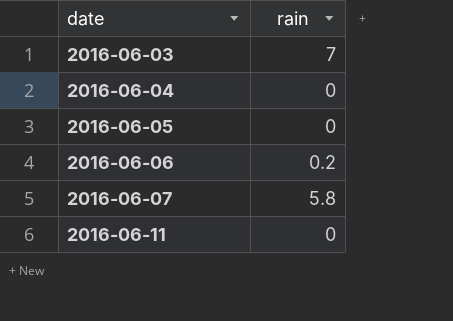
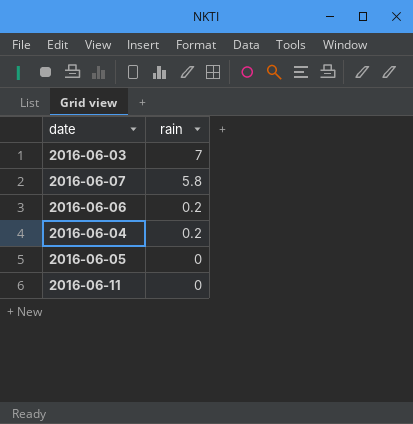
row order: date ascending -> rain descending
2016-06-04 | rain: 0 -> 0.2

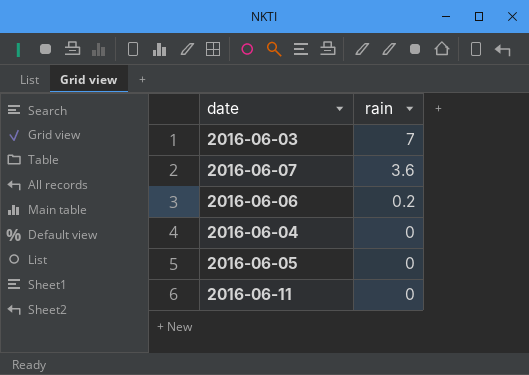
2016-06-07 | rain: 5.8 -> 3.6
2016-06-04 | rain: 0.2 -> 0

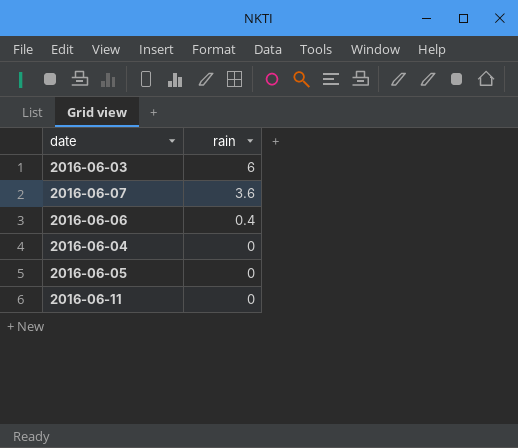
2016-06-03 | rain: 7 -> 6
2016-06-06 | rain: 0.2 -> 0.4

